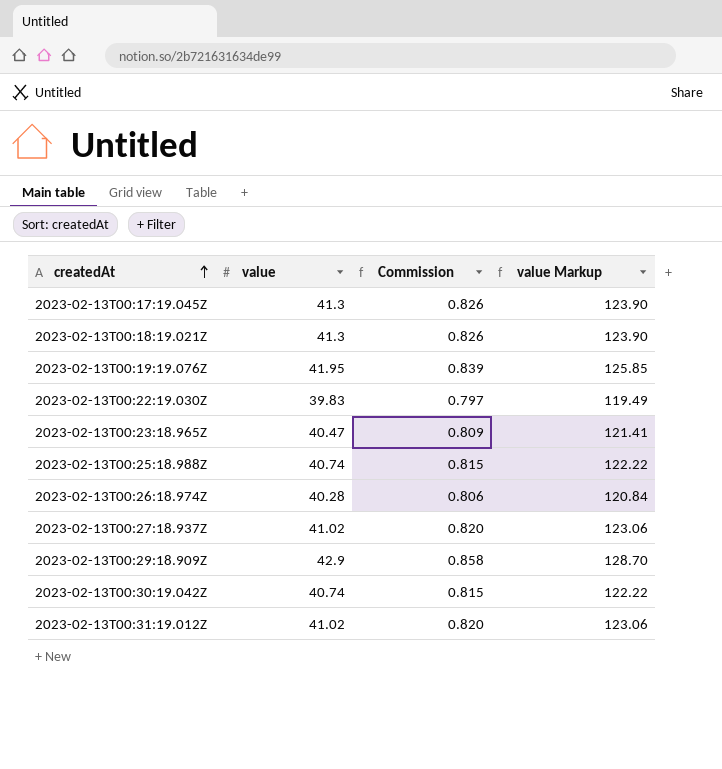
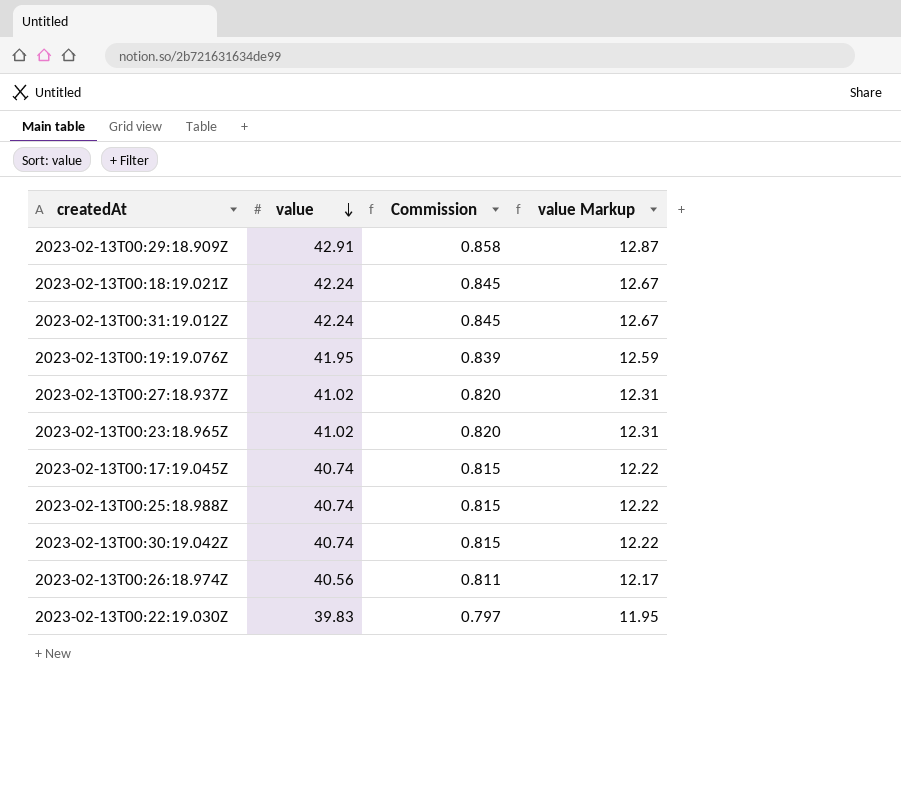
row order: createdAt ascending -> value descending
column value Markup | formula: [value] * 3 -> [value] * 0.3
2023-02-13T00:29:18.909Z | value: 42.9 -> 42.91
2023-02-13T00:18:19.021Z | value: 41.3 -> 42.24
2023-02-13T00:18:19.021Z | Commission: 0.826 -> 0.845
2023-02-13T00:31:19.012Z | value: 41.02 -> 42.24
2023-02-13T00:31:19.012Z | Commission: 0.820 -> 0.845
2023-02-13T00:23:18.965Z | value: 40.47 -> 41.02
2023-02-13T00:23:18.965Z | Commission: 0.809 -> 0.820
2023-02-13T00:17:19.045Z | value: 41.3 -> 40.74
2023-02-13T00:17:19.045Z | Commission: 0.826 -> 0.815
2023-02-13T00:26:18.974Z | value: 40.28 -> 40.56
2023-02-13T00:26:18.974Z | Commission: 0.806 -> 0.811

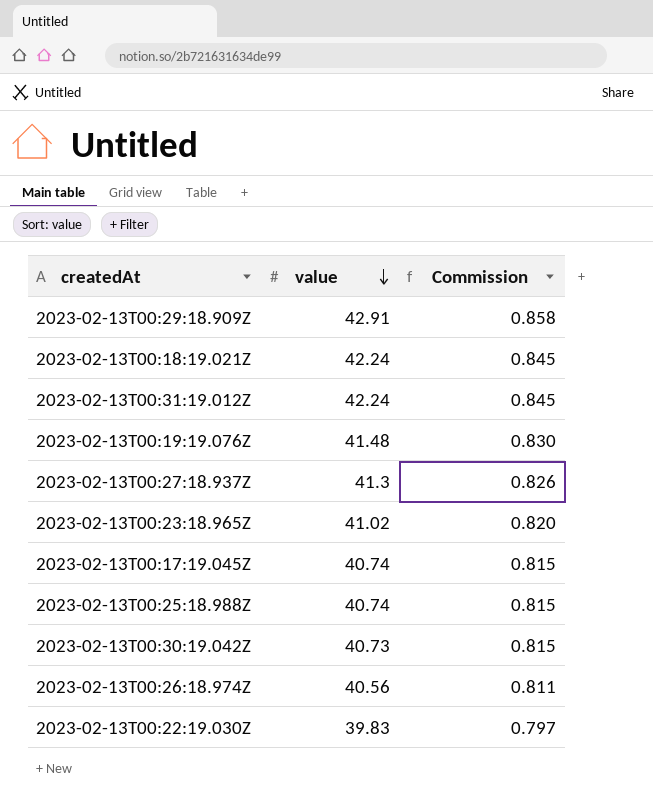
column value Markup | formula: [value] * 0.3 -> none
2023-02-13T00:19:19.076Z | value: 41.95 -> 41.48
2023-02-13T00:19:19.076Z | Commission: 0.839 -> 0.830
2023-02-13T00:27:18.937Z | value: 41.02 -> 41.3
2023-02-13T00:27:18.937Z | Commission: 0.820 -> 0.826
2023-02-13T00:30:19.042Z | value: 40.74 -> 40.73

